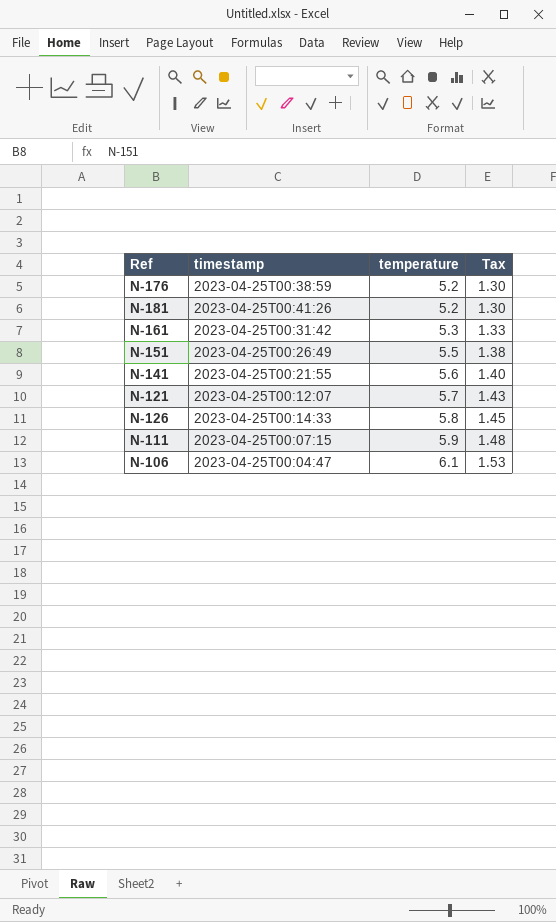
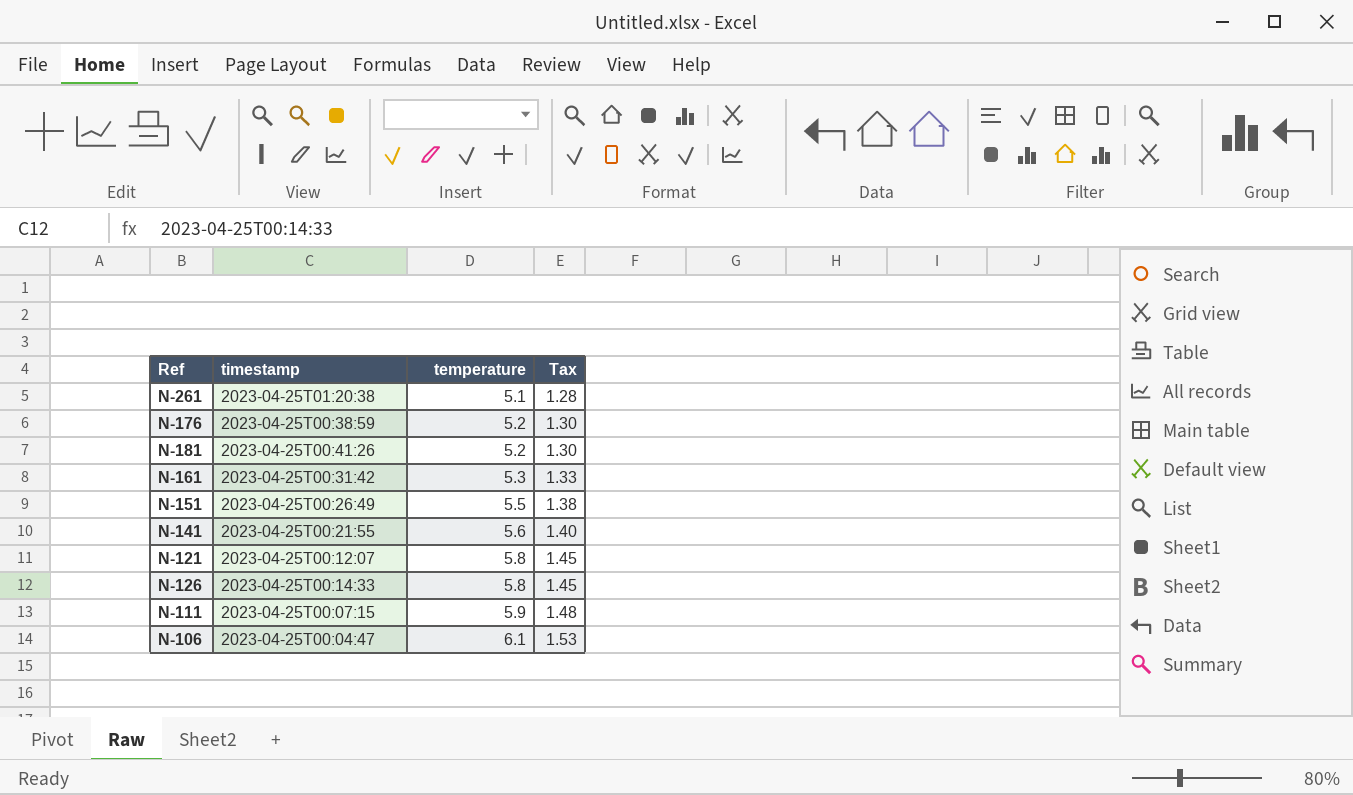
row N-261: none -> 2023-04-25T01:20:38 | 5.1 | 1.28
N-121 | temperature: 5.7 -> 5.8
N-121 | Tax: 1.43 -> 1.45

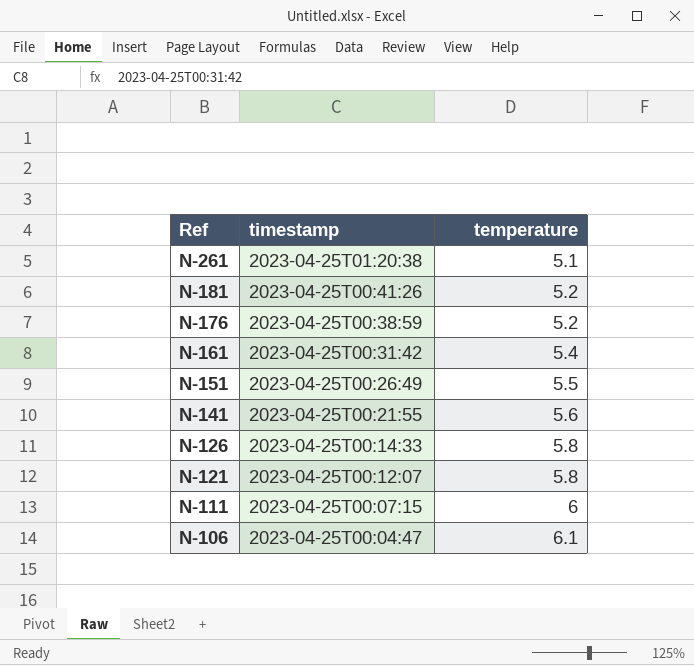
row order: temperature ascending -> Ref descending
column Tax | formula: [temperature] * 0.25 -> none
N-161 | temperature: 5.3 -> 5.4
N-111 | temperature: 5.9 -> 6

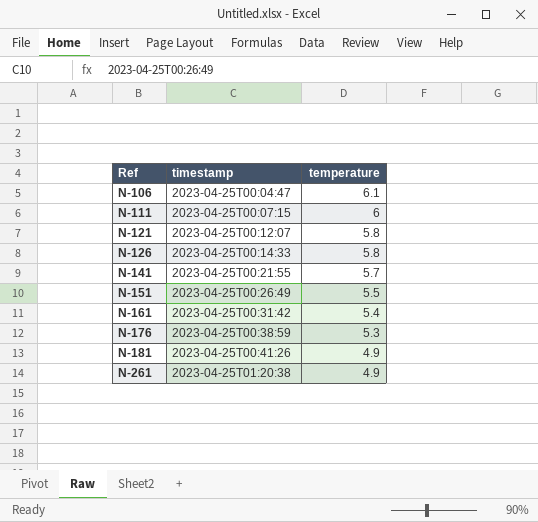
row order: Ref descending -> Ref ascending
N-141 | temperature: 5.6 -> 5.7
N-176 | temperature: 5.2 -> 5.3
N-181 | temperature: 5.2 -> 4.9
N-261 | temperature: 5.1 -> 4.9

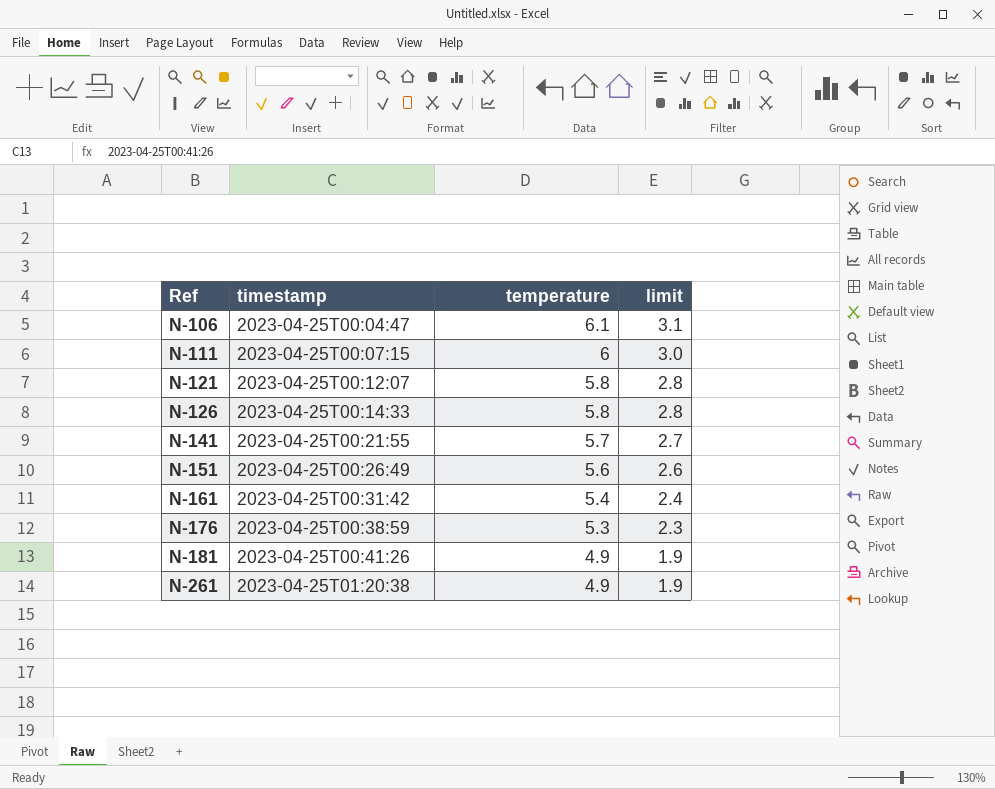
column limit | formula: none -> [temperature] - 3
N-151 | temperature: 5.5 -> 5.6

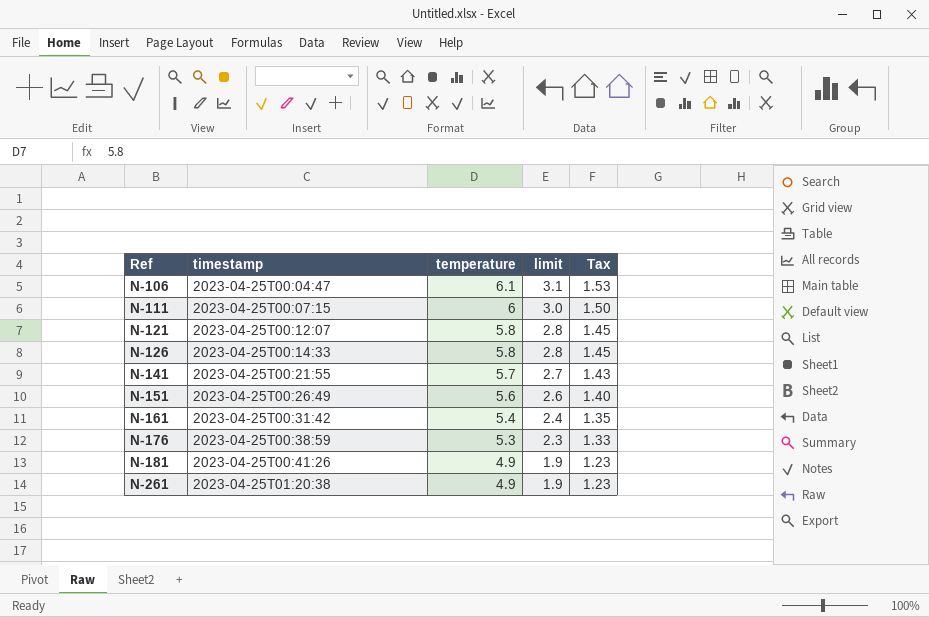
column Tax | formula: none -> [temperature] * 0.25

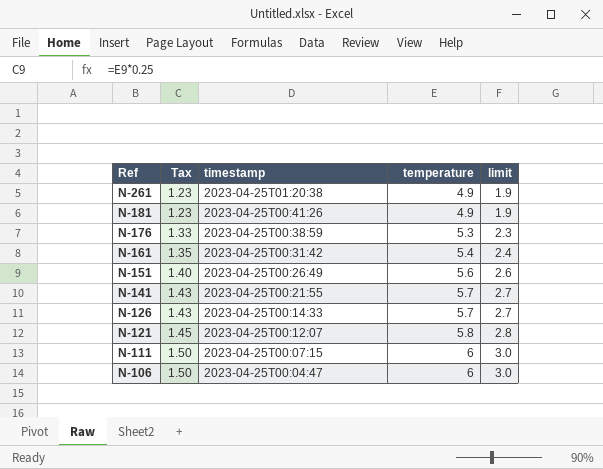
row order: Ref ascending -> Ref descending
column Tax | position: 5 -> 2
N-126 | Tax: 1.45 -> 1.43
N-126 | temperature: 5.8 -> 5.7
N-126 | limit: 2.8 -> 2.7
N-106 | Tax: 1.53 -> 1.50
N-106 | temperature: 6.1 -> 6
N-106 | limit: 3.1 -> 3.0

